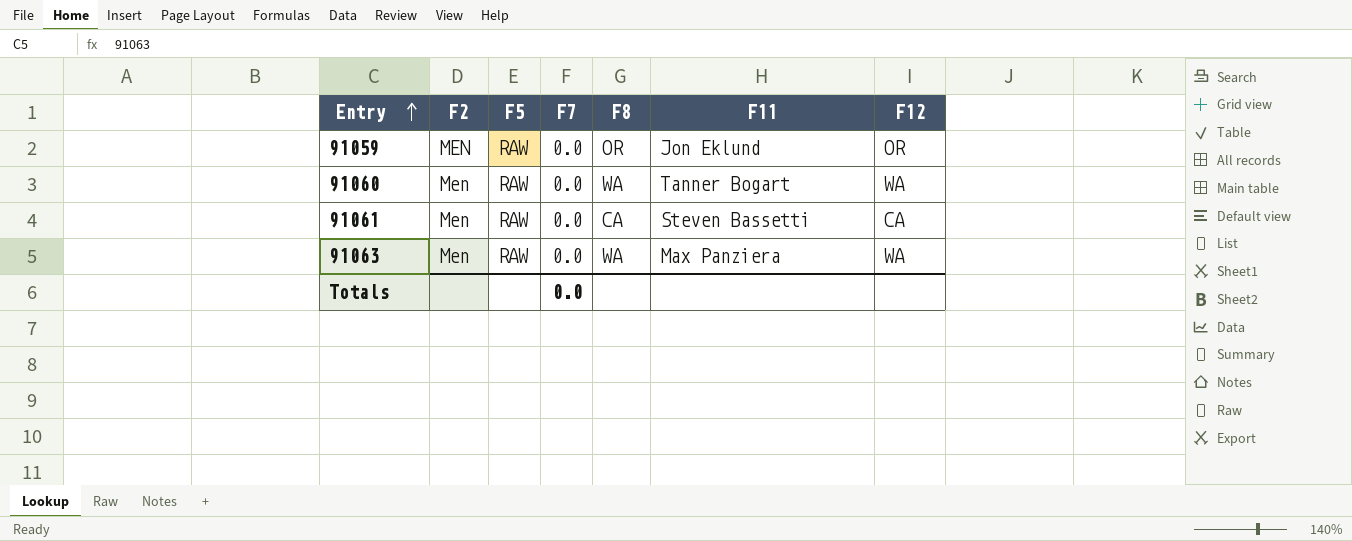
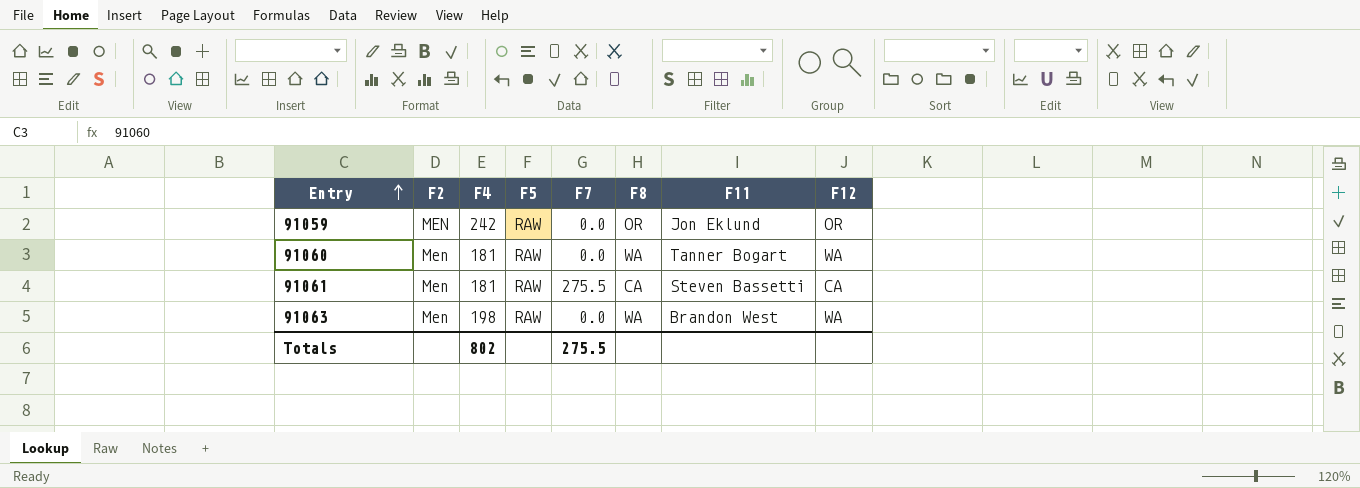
column F4 | position: none -> 3
91061 | F7: 0.0 -> 275.5
91063 | F11: Max Panziera -> Brandon West
Totals | F7: 0.0 -> 275.5

